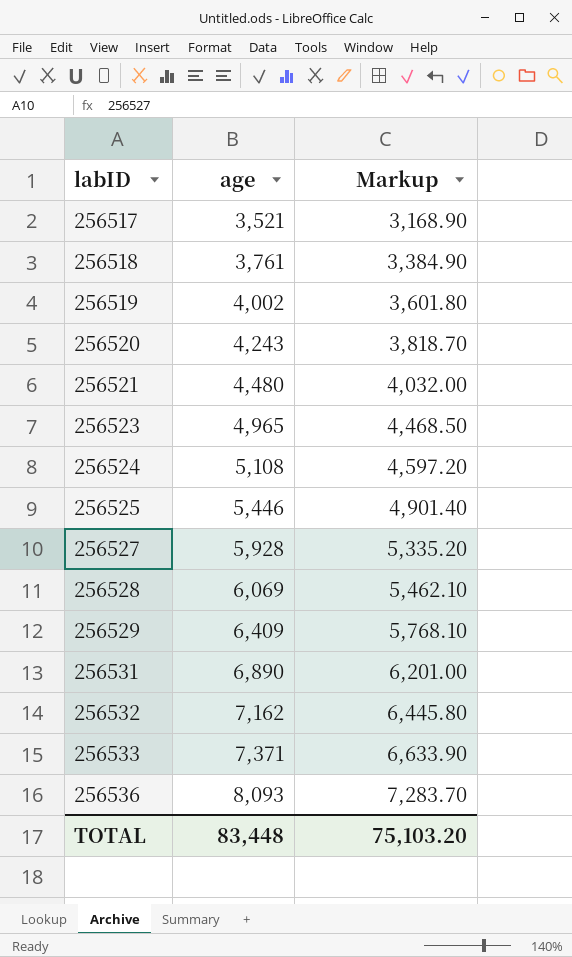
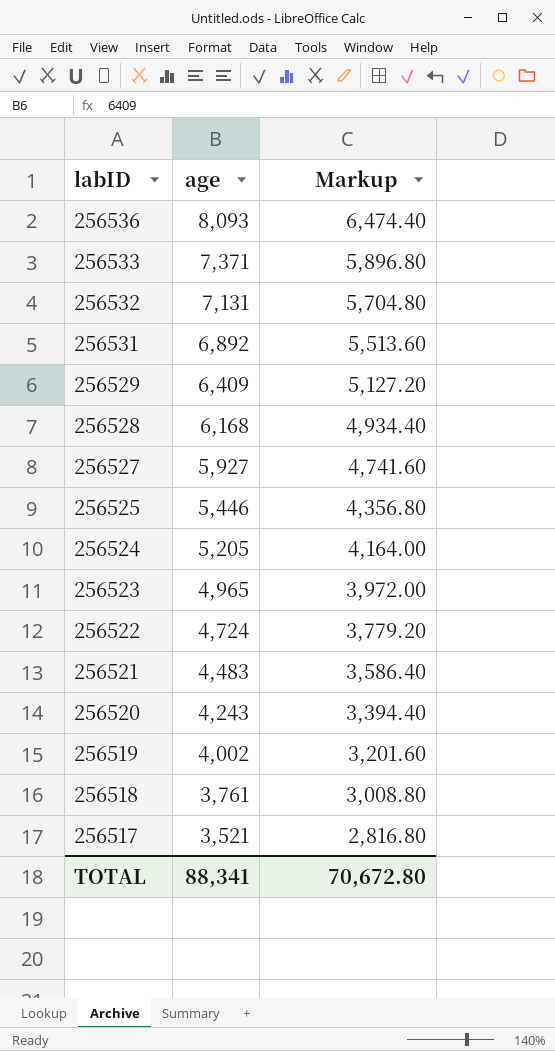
row order: labID ascending -> labID descending
column Markup | formula: [age] * 0.9 -> [age] * 0.8
256532 | age: 7,162 -> 7,131
256531 | age: 6,890 -> 6,892
256528 | age: 6,069 -> 6,168
256527 | age: 5,928 -> 5,927
256524 | age: 5,108 -> 5,205
row 256522: none -> 4,724 | 3,779.20
256521 | age: 4,480 -> 4,483
TOTAL | age: 83,448 -> 88,341
TOTAL | Markup: 75,103.20 -> 70,672.80

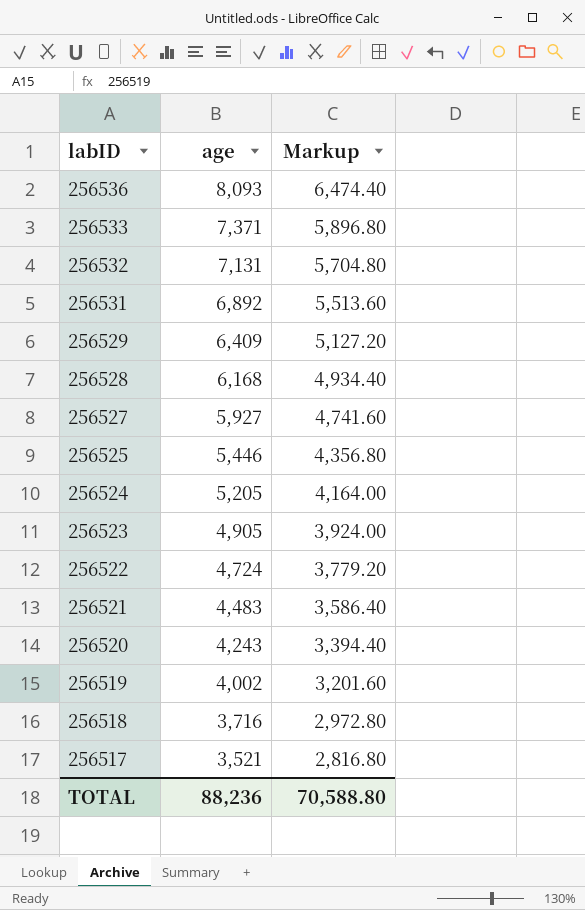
256523 | age: 4,965 -> 4,905
256523 | Markup: 3,972.00 -> 3,924.00
256518 | age: 3,761 -> 3,716
256518 | Markup: 3,008.80 -> 2,972.80
TOTAL | age: 88,341 -> 88,236
TOTAL | Markup: 70,672.80 -> 70,588.80

